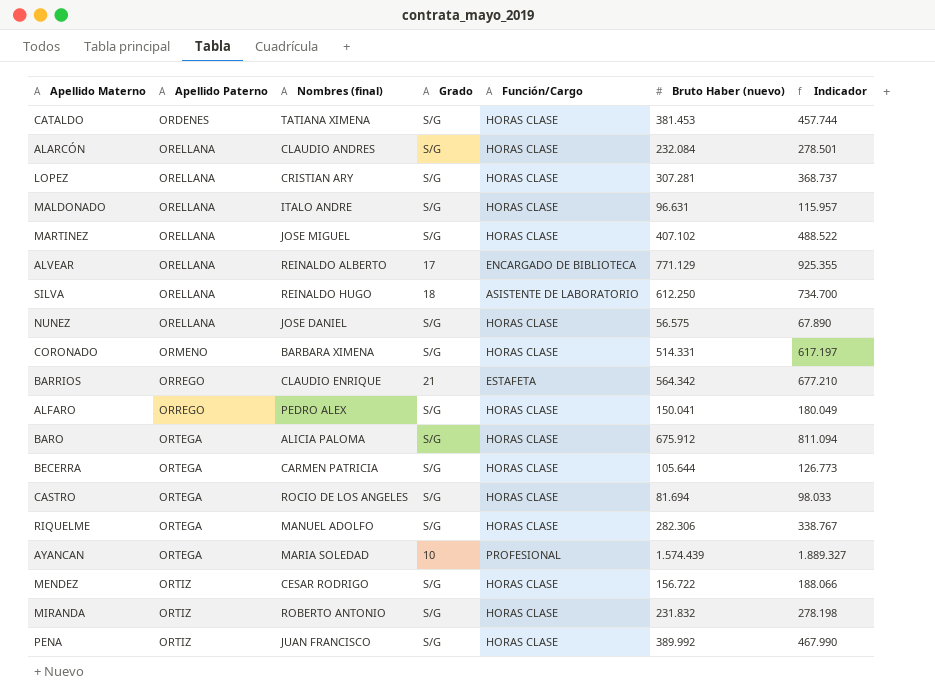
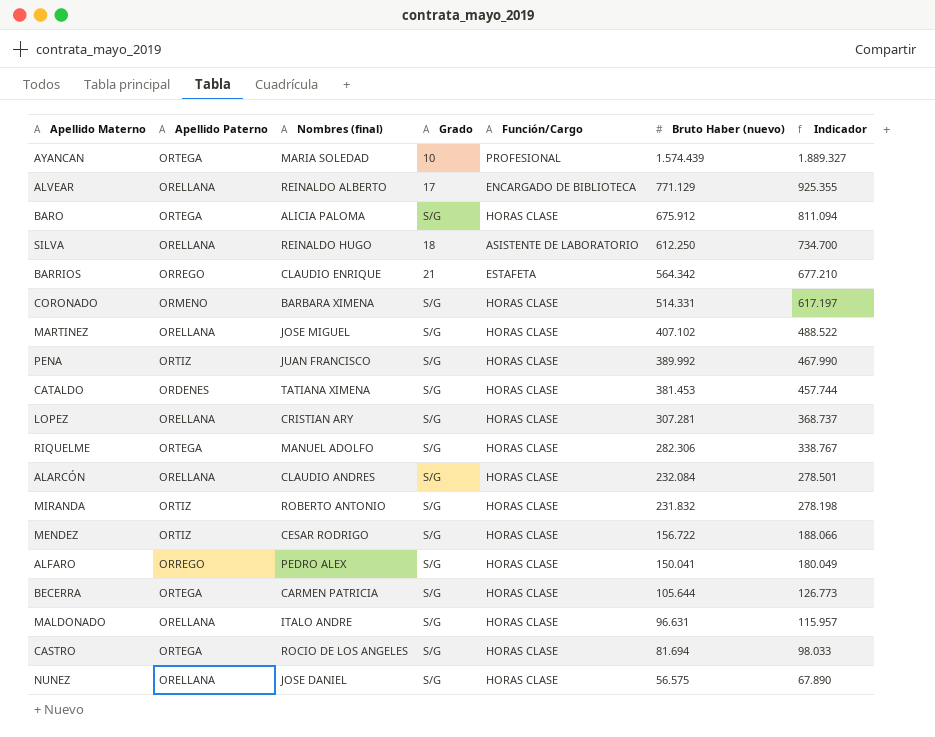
row order: Apellido Paterno ascending -> Bruto Haber (nuevo) descending

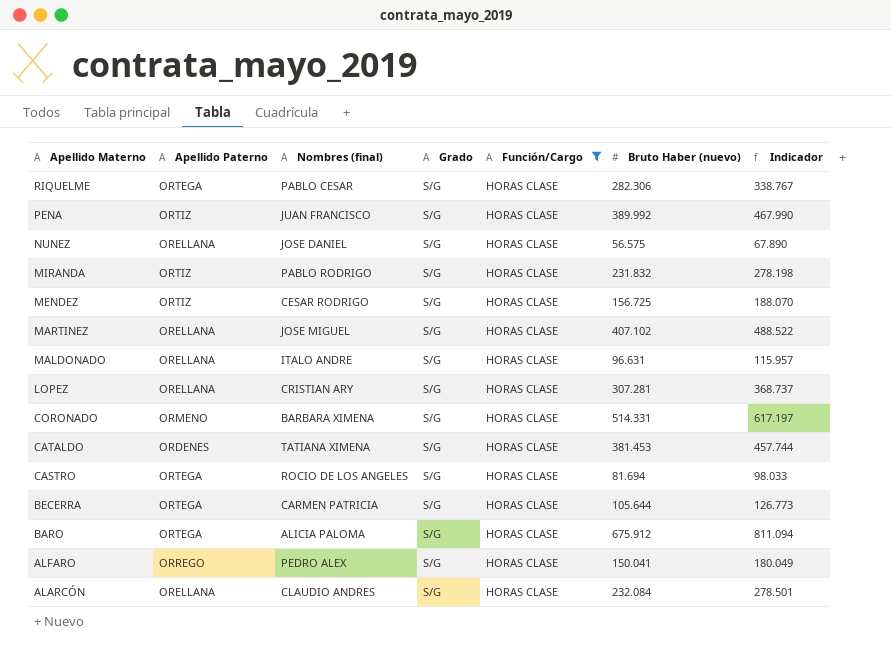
filter: none -> Función/Cargo = HORAS CLASE
row order: Bruto Haber (nuevo) descending -> Apellido Materno descending
RIQUELME | Nombres (final): MANUEL ADOLFO -> PABLO CESAR
MIRANDA | Nombres (final): ROBERTO ANTONIO -> PABLO RODRIGO
MENDEZ | Bruto Haber (nuevo): 156.722 -> 156.725
MENDEZ | Indicador: 188.066 -> 188.070

